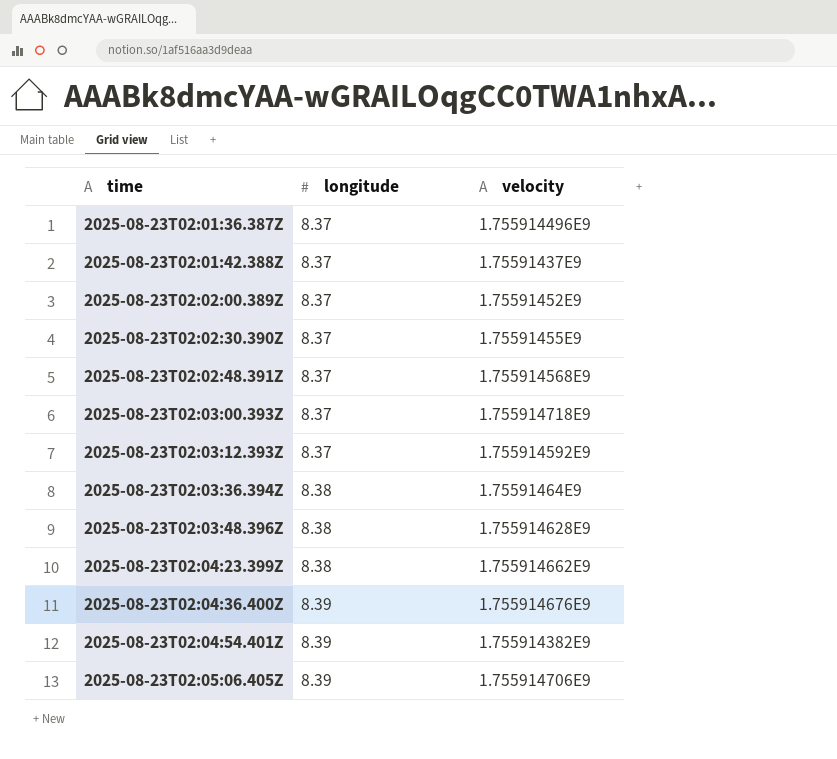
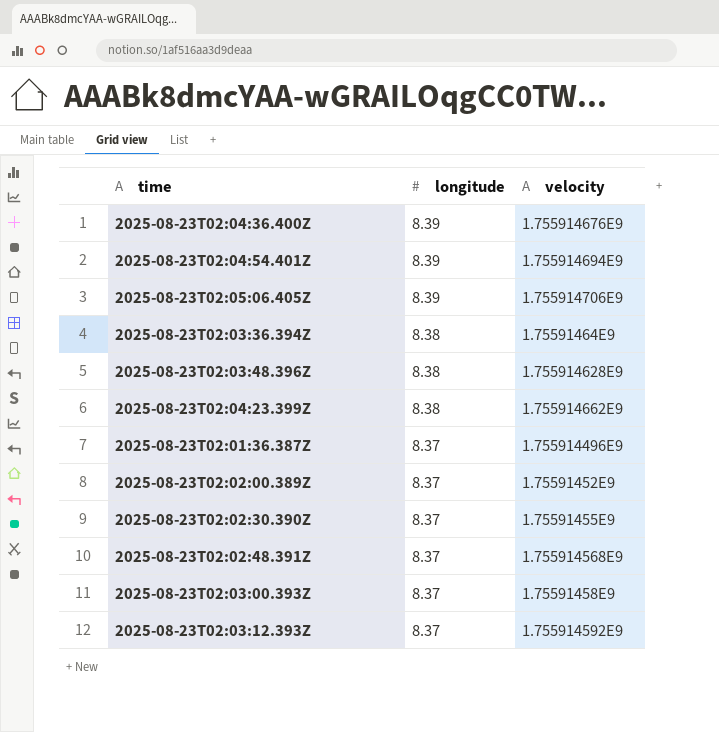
row order: time ascending -> longitude descending
row 2025-08-23T02:01:42.388Z: 8.37 | 1.75591437E9 -> none
2025-08-23T02:04:54.401Z | velocity: 1.755914382E9 -> 1.755914694E9
2025-08-23T02:03:00.393Z | velocity: 1.755914718E9 -> 1.75591458E9

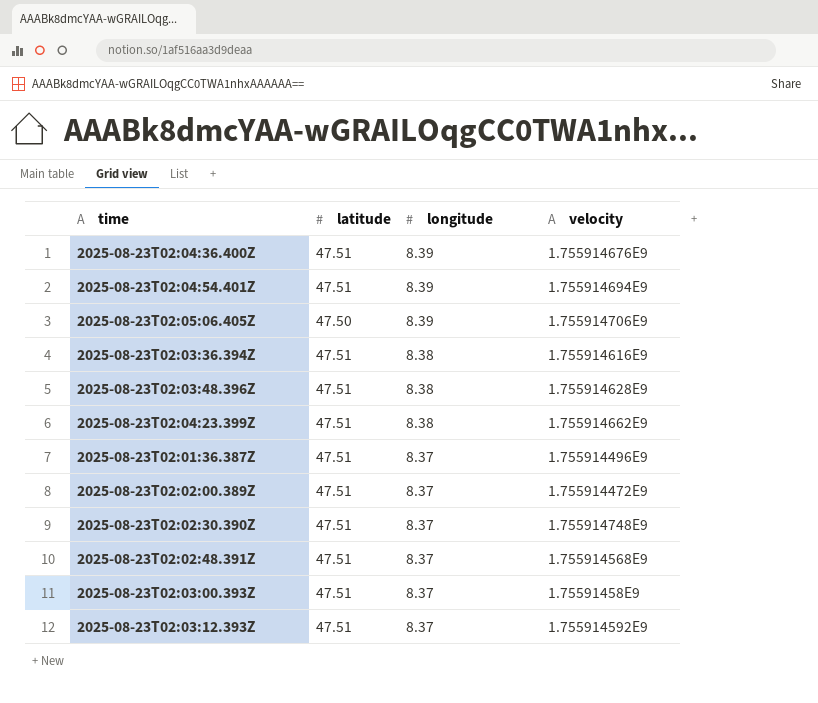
column latitude | position: none -> 2
2025-08-23T02:03:36.394Z | velocity: 1.75591464E9 -> 1.755914616E9
2025-08-23T02:02:00.389Z | velocity: 1.75591452E9 -> 1.755914472E9
2025-08-23T02:02:30.390Z | velocity: 1.75591455E9 -> 1.755914748E9

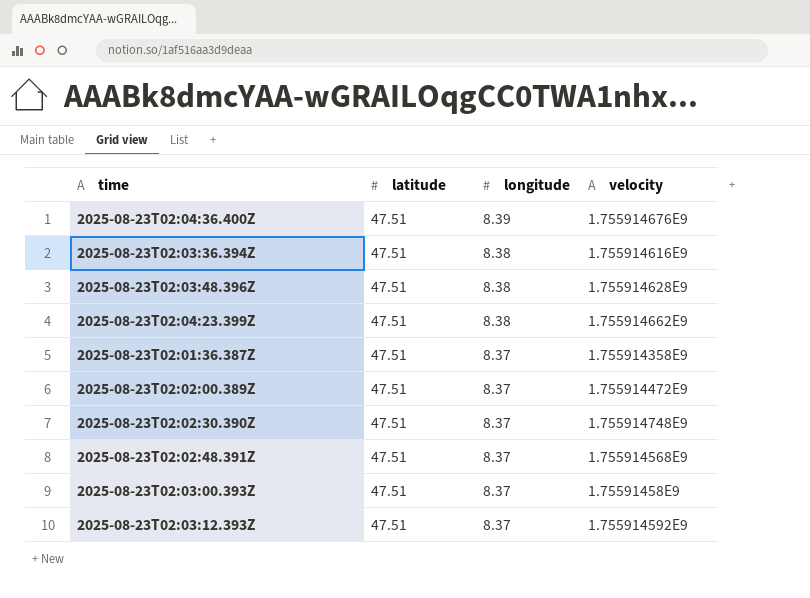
row 2025-08-23T02:04:54.401Z: 47.51 | 8.39 | 1.755914694E9 -> none
row 2025-08-23T02:05:06.405Z: 47.50 | 8.39 | 1.755914706E9 -> none
2025-08-23T02:01:36.387Z | velocity: 1.755914496E9 -> 1.755914358E9

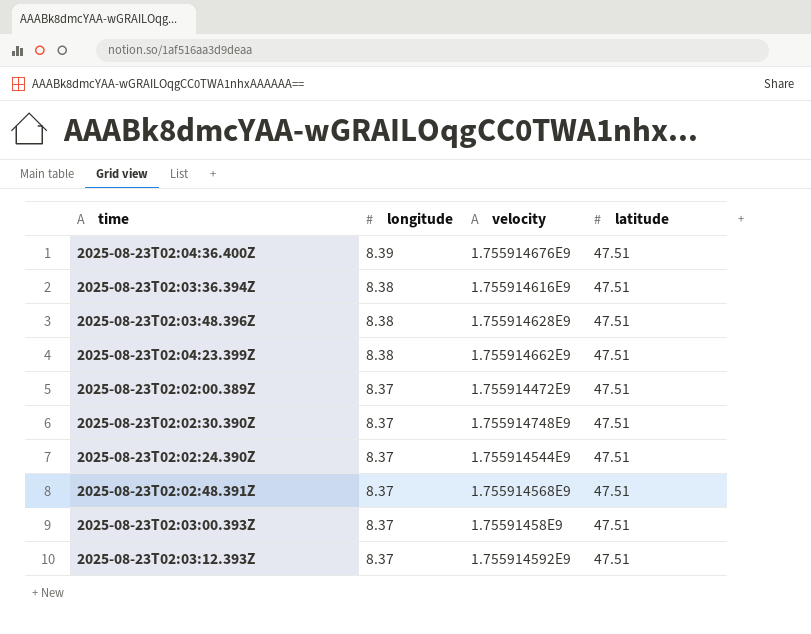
column latitude | position: 2 -> 4
row 2025-08-23T02:01:36.387Z: 47.51 | 8.37 | 1.755914358E9 -> none
row 2025-08-23T02:02:24.390Z: none -> 8.37 | 1.755914544E9 | 47.51

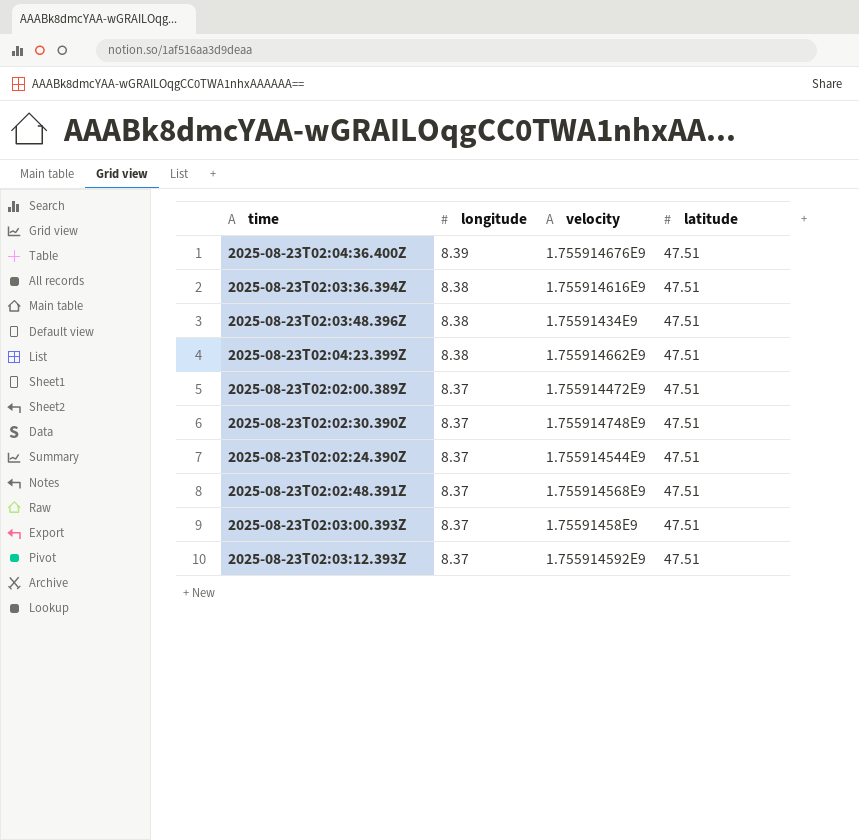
2025-08-23T02:03:48.396Z | velocity: 1.755914628E9 -> 1.75591434E9

